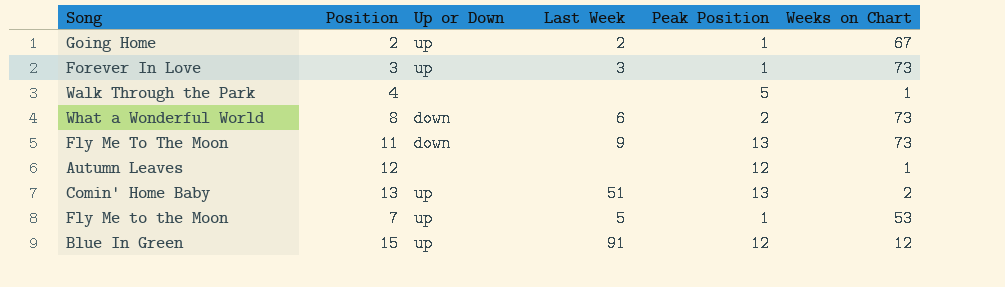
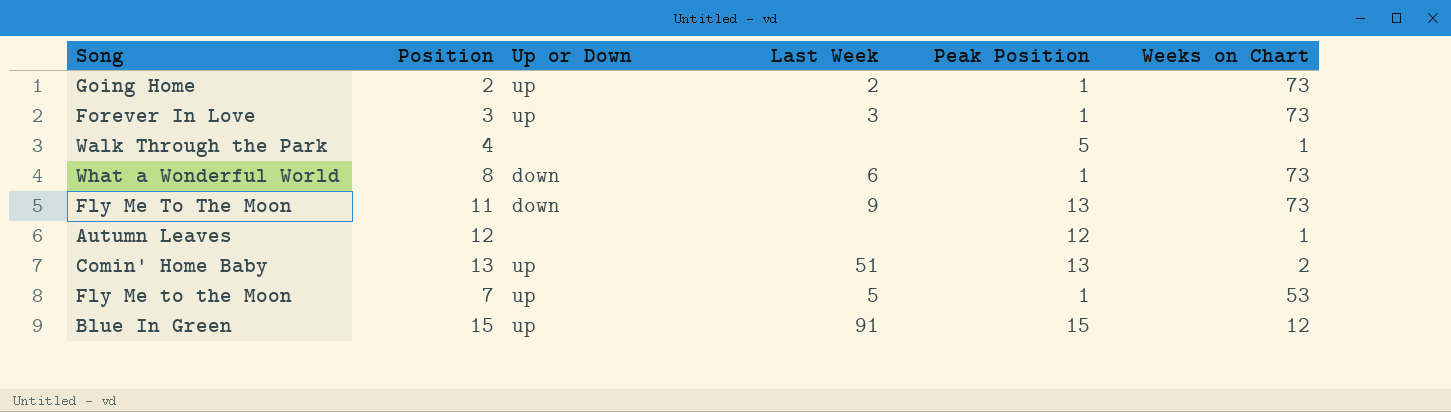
Going Home | Weeks on Chart: 67 -> 73
What a Wonderful World | Peak Position: 2 -> 1
Blue In Green | Peak Position: 12 -> 15

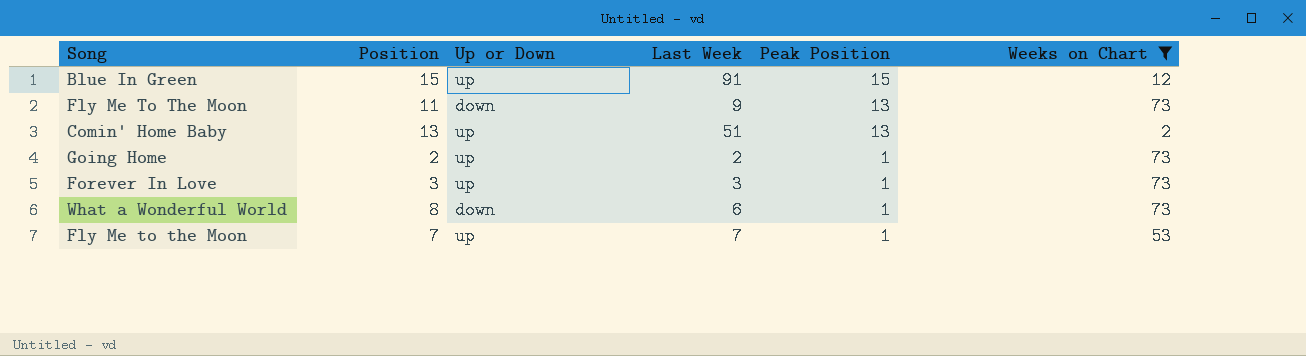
filter: none -> Weeks on Chart != 1
row order: none -> Peak Position descending
Fly Me to the Moon | Last Week: 5 -> 7

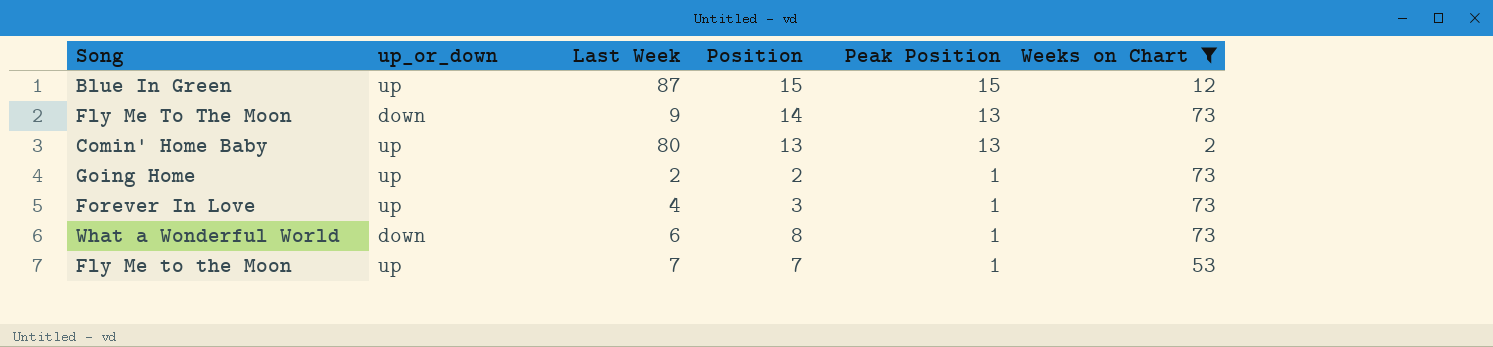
column name: Up or Down -> up_or_down
column Position | position: 2 -> 4
Blue In Green | Last Week: 91 -> 87
Fly Me To The Moon | Position: 11 -> 14
Comin' Home Baby | Last Week: 51 -> 80
Forever In Love | Last Week: 3 -> 4

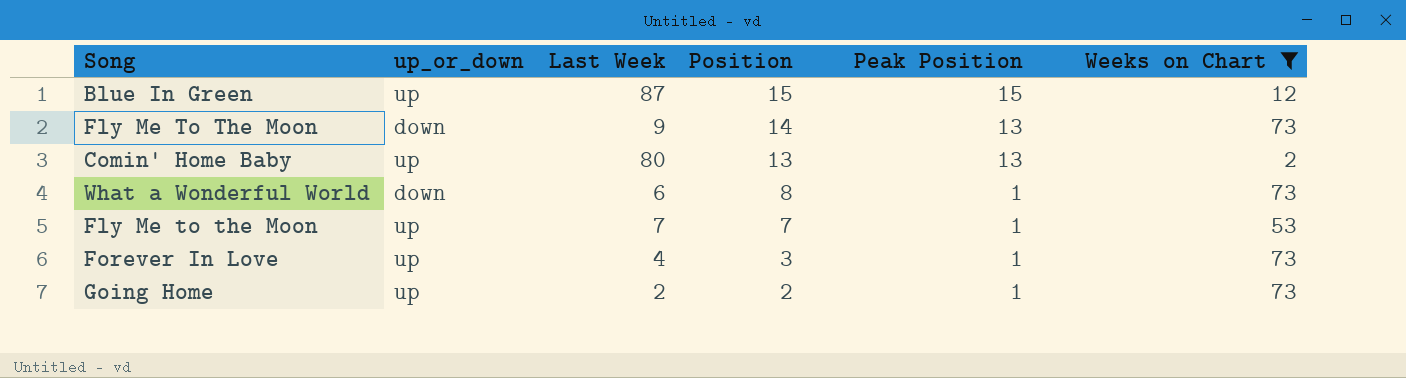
row order: Peak Position descending -> Position descending

